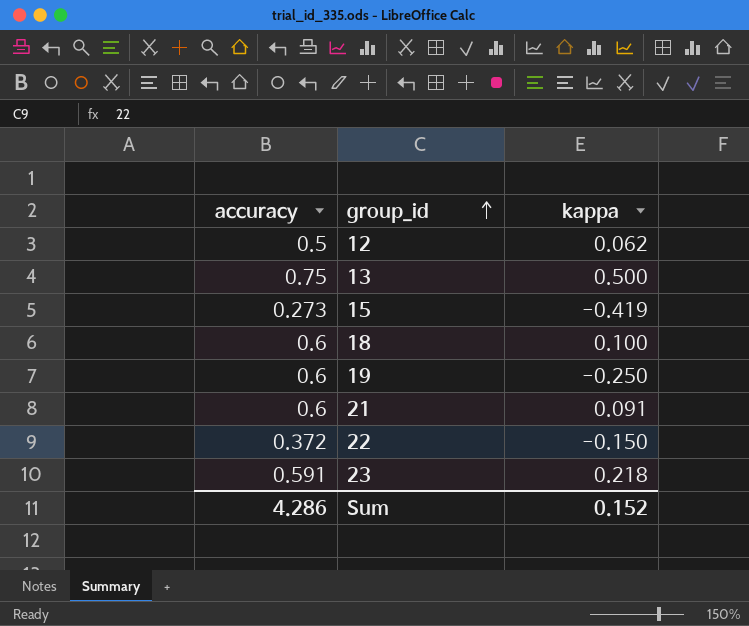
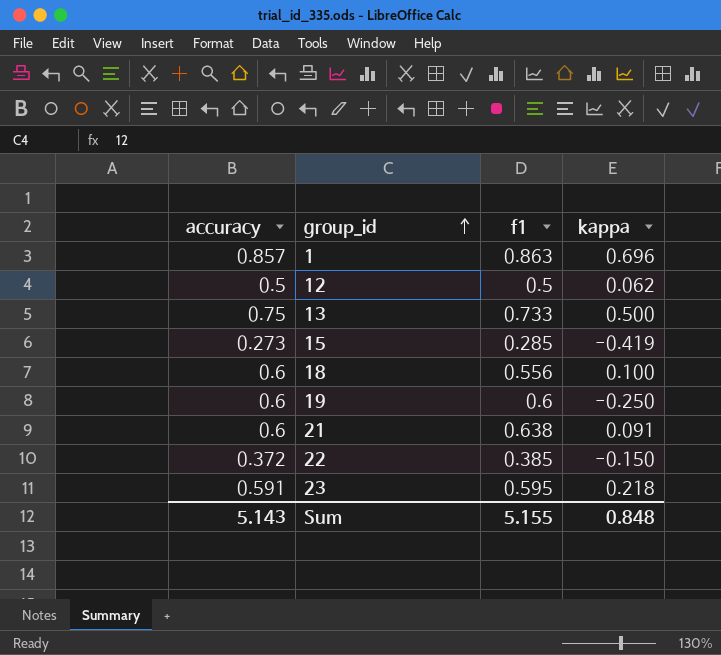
column f1 | position: none -> 3
row 1: none -> 0.857 | 0.863 | 0.696
Sum | accuracy: 4.286 -> 5.143
Sum | kappa: 0.152 -> 0.848

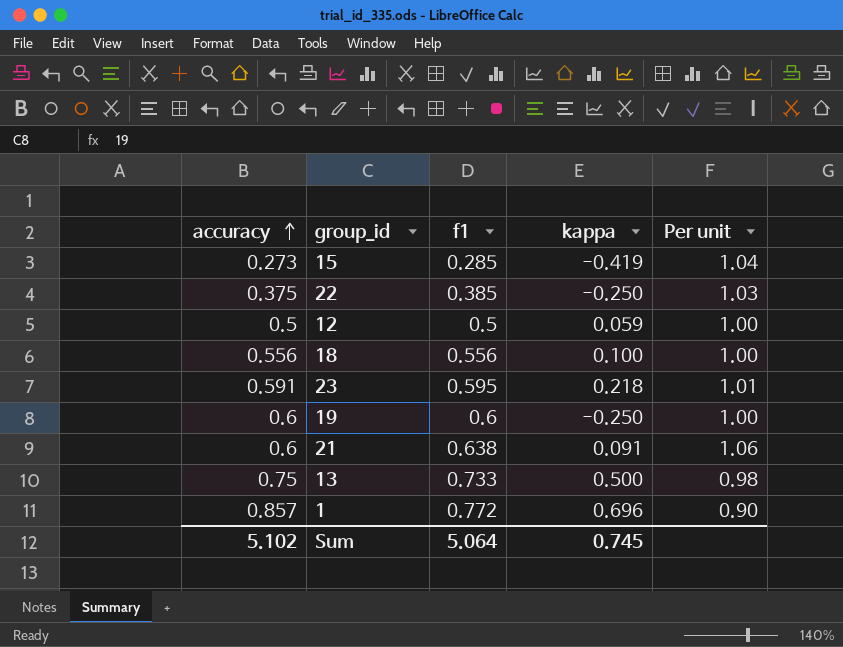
row order: group_id ascending -> accuracy ascending
column Per unit | formula: none -> [f1] / [accuracy]
22 | accuracy: 0.372 -> 0.375
22 | kappa: -0.150 -> -0.250
12 | kappa: 0.062 -> 0.059
18 | accuracy: 0.6 -> 0.556
1 | f1: 0.863 -> 0.772
Sum | accuracy: 5.143 -> 5.102
Sum | f1: 5.155 -> 5.064
Sum | kappa: 0.848 -> 0.745

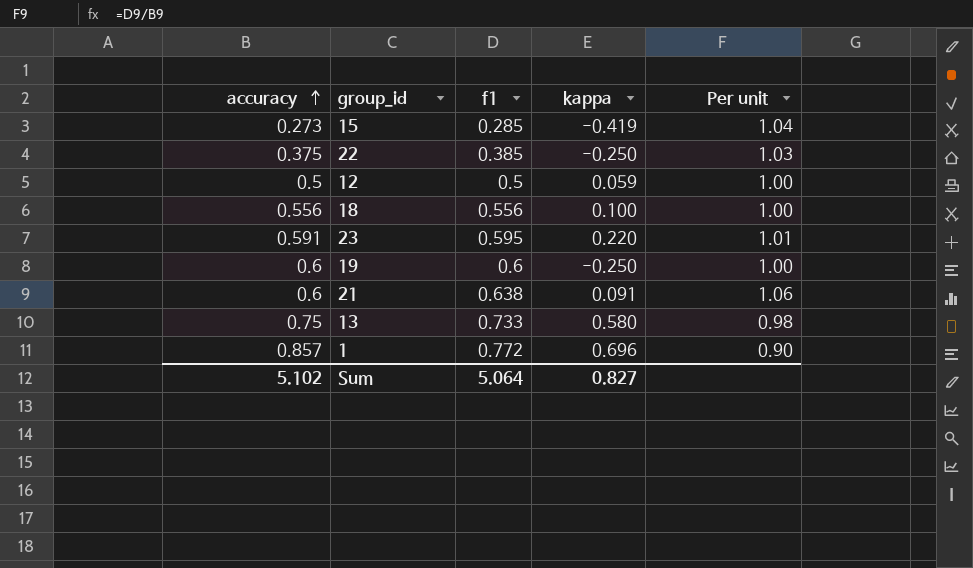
23 | kappa: 0.218 -> 0.220
13 | kappa: 0.500 -> 0.580
Sum | kappa: 0.745 -> 0.827

